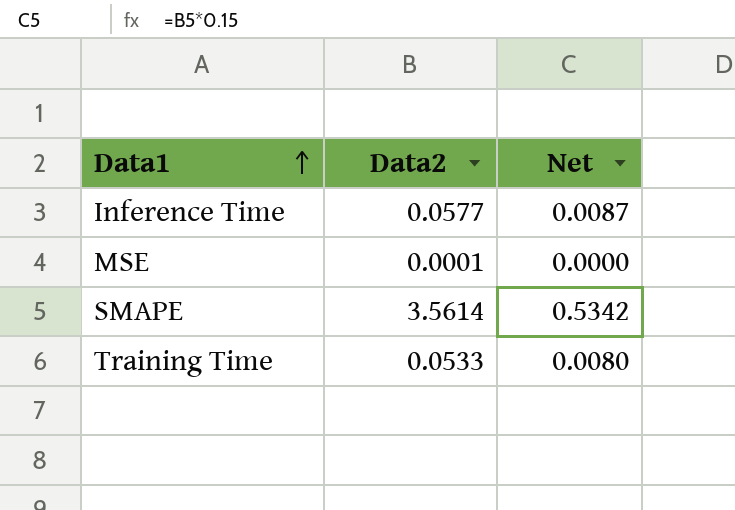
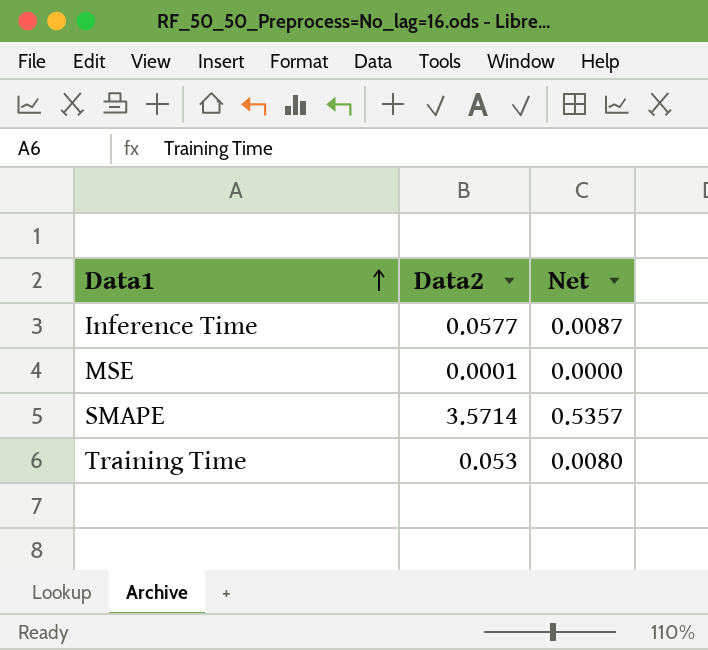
SMAPE | Data2: 3.5614 -> 3.5714
SMAPE | Net: 0.5342 -> 0.5357
Training Time | Data2: 0.0533 -> 0.053

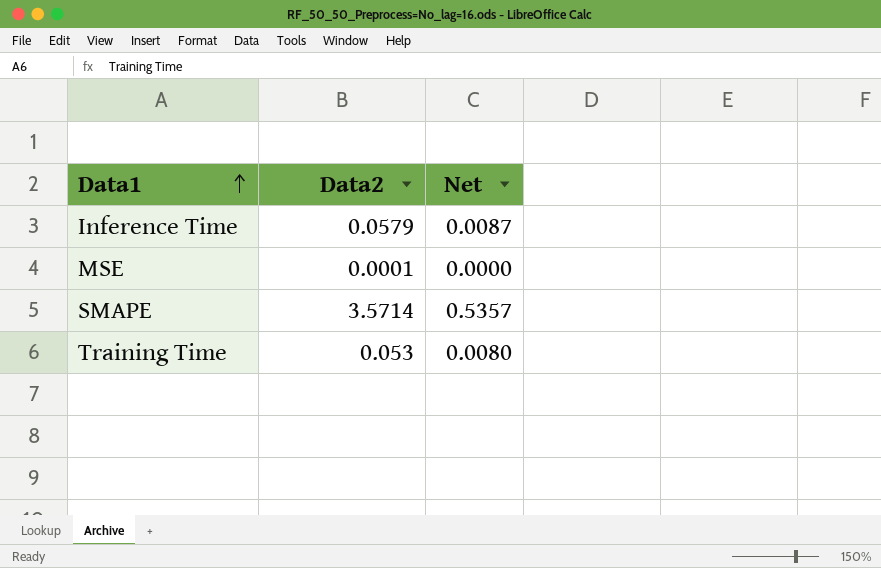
Inference Time | Data2: 0.0577 -> 0.0579

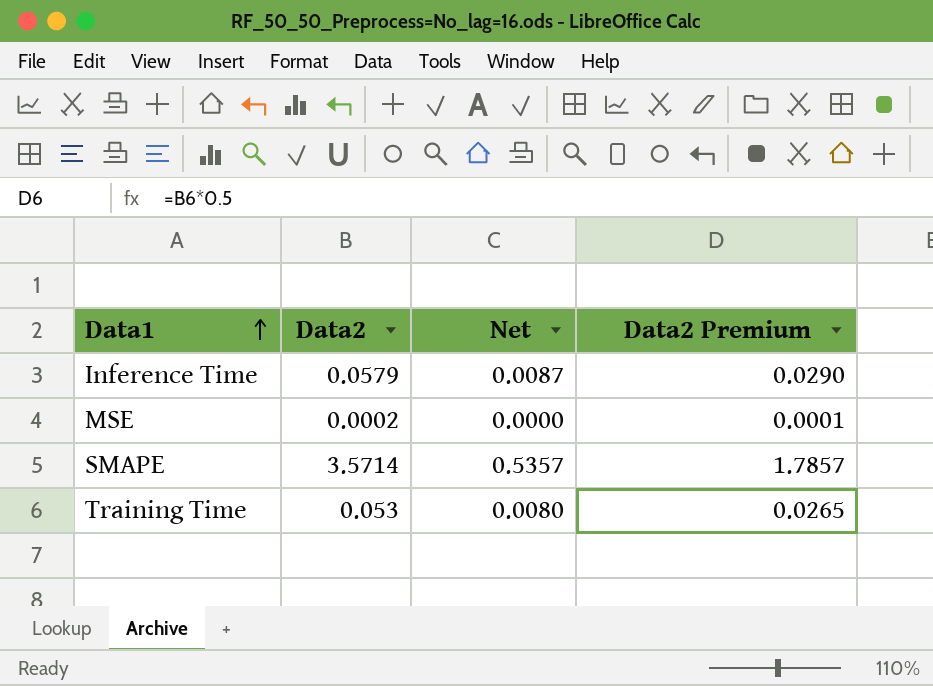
column Data2 Premium | formula: none -> [Data2] * 0.5
MSE | Data2: 0.0001 -> 0.0002

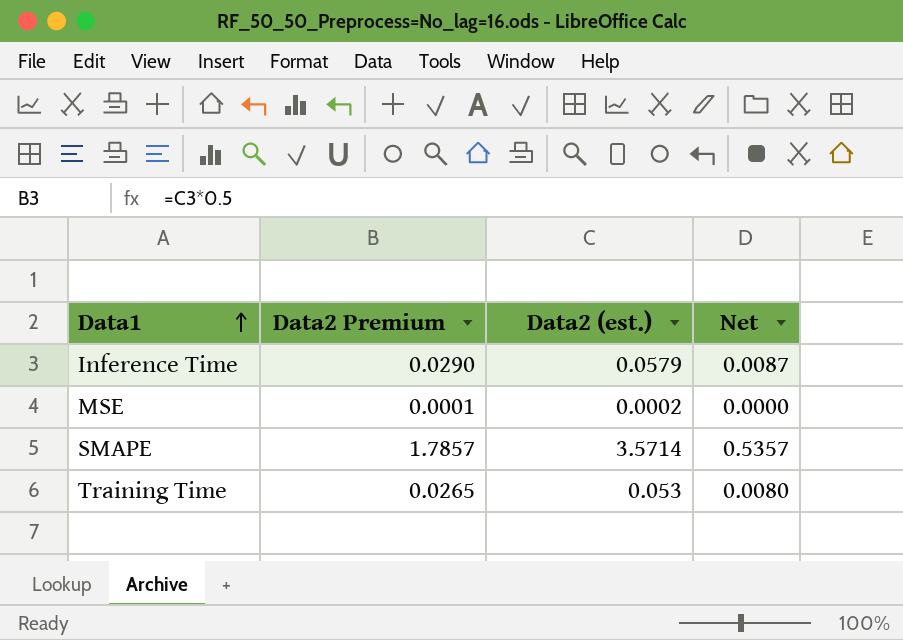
column Data2 Premium | position: 4 -> 2
column name: Data2 -> Data2 (est.)

